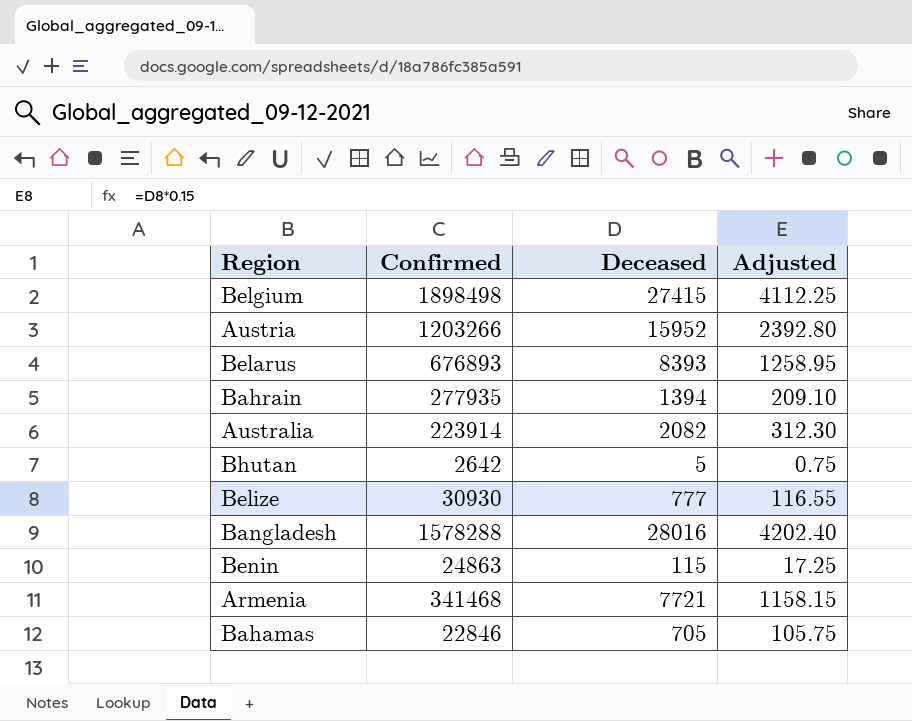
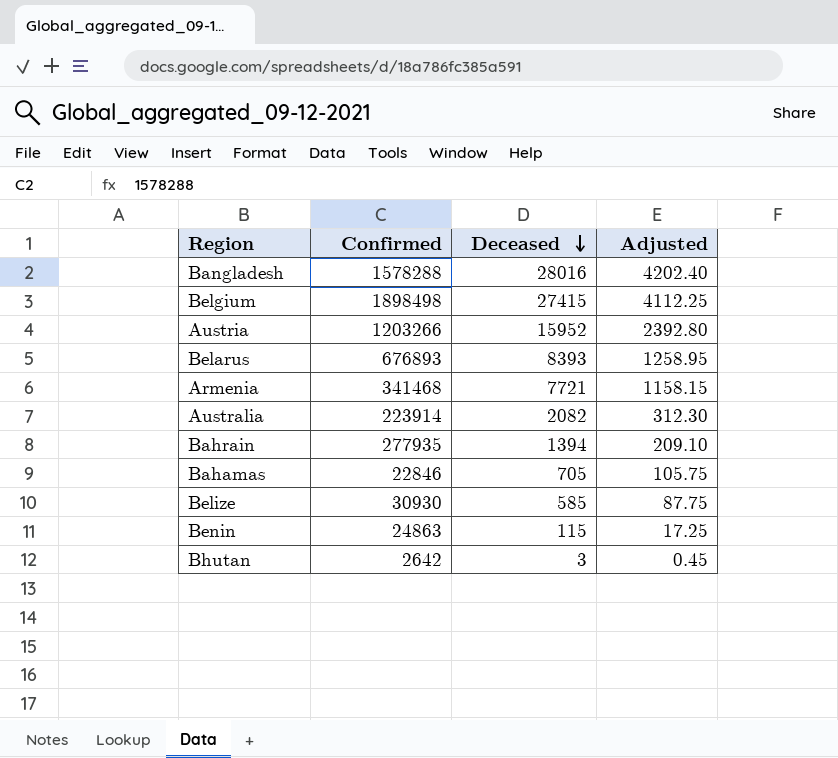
row order: none -> Deceased descending
Belize | Deceased: 777 -> 585
Belize | Adjusted: 116.55 -> 87.75
Bhutan | Deceased: 5 -> 3
Bhutan | Adjusted: 0.75 -> 0.45

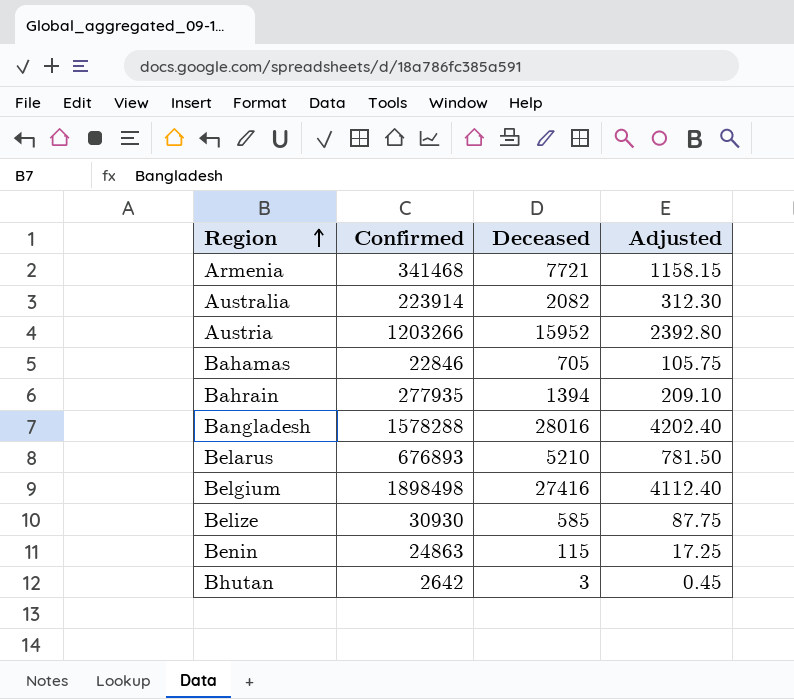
row order: Deceased descending -> Region ascending
Belarus | Deceased: 8393 -> 5210
Belarus | Adjusted: 1258.95 -> 781.50
Belgium | Deceased: 27415 -> 27416
Belgium | Adjusted: 4112.25 -> 4112.40

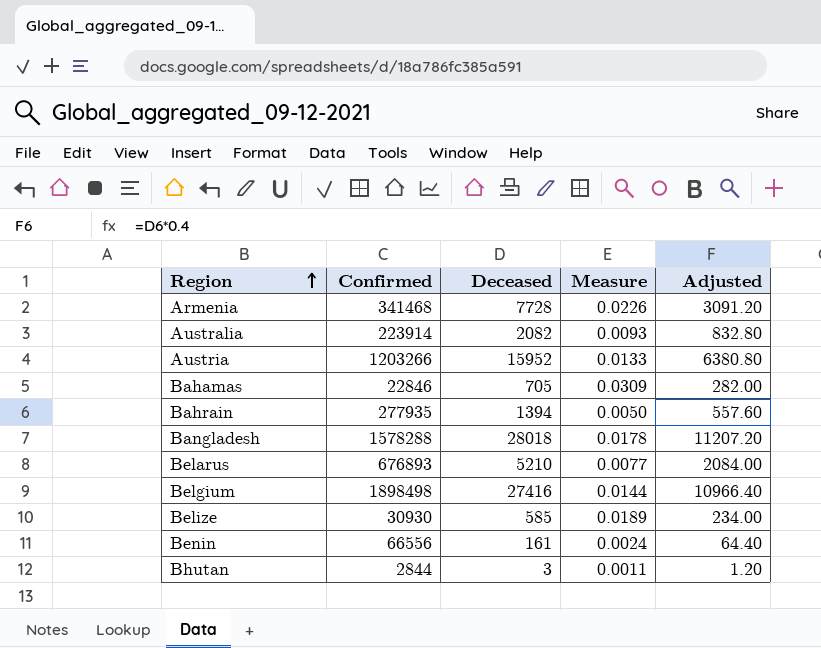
column Measure | formula: none -> [Deceased] / [Confirmed]
column Adjusted | formula: [Deceased] * 0.15 -> [Deceased] * 0.4
Armenia | Deceased: 7721 -> 7728
Bangladesh | Deceased: 28016 -> 28018
Benin | Confirmed: 24863 -> 66556
Benin | Deceased: 115 -> 161
Bhutan | Confirmed: 2642 -> 2844

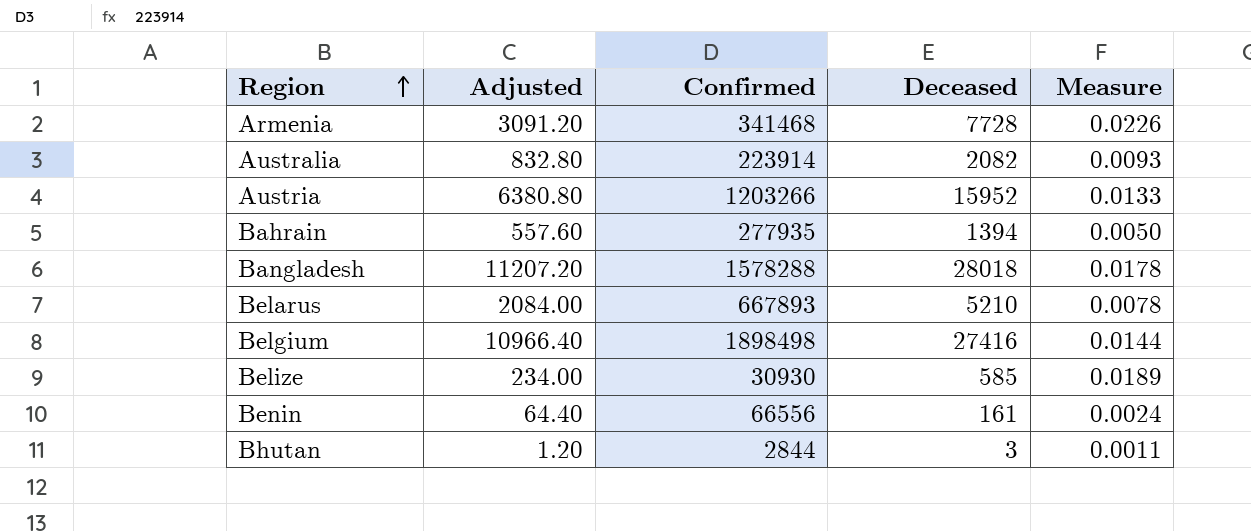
column Adjusted | position: 5 -> 2
row Bahamas: 22846 | 705 | 0.0309 | 282.00 -> none
Belarus | Confirmed: 676893 -> 667893
Belarus | Measure: 0.0077 -> 0.0078

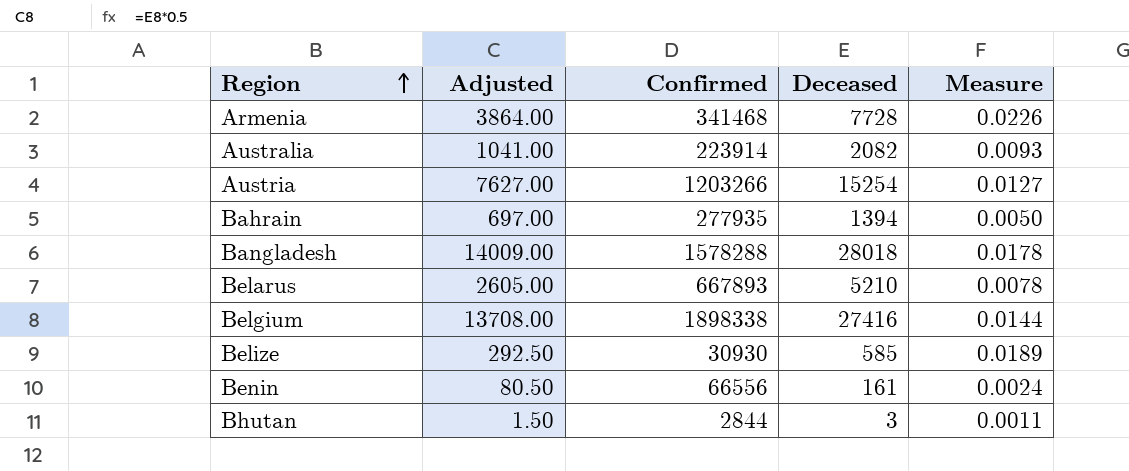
column Adjusted | formula: [Deceased] * 0.4 -> [Deceased] * 0.5
Austria | Deceased: 15952 -> 15254
Austria | Measure: 0.0133 -> 0.0127
Belgium | Confirmed: 1898498 -> 1898338

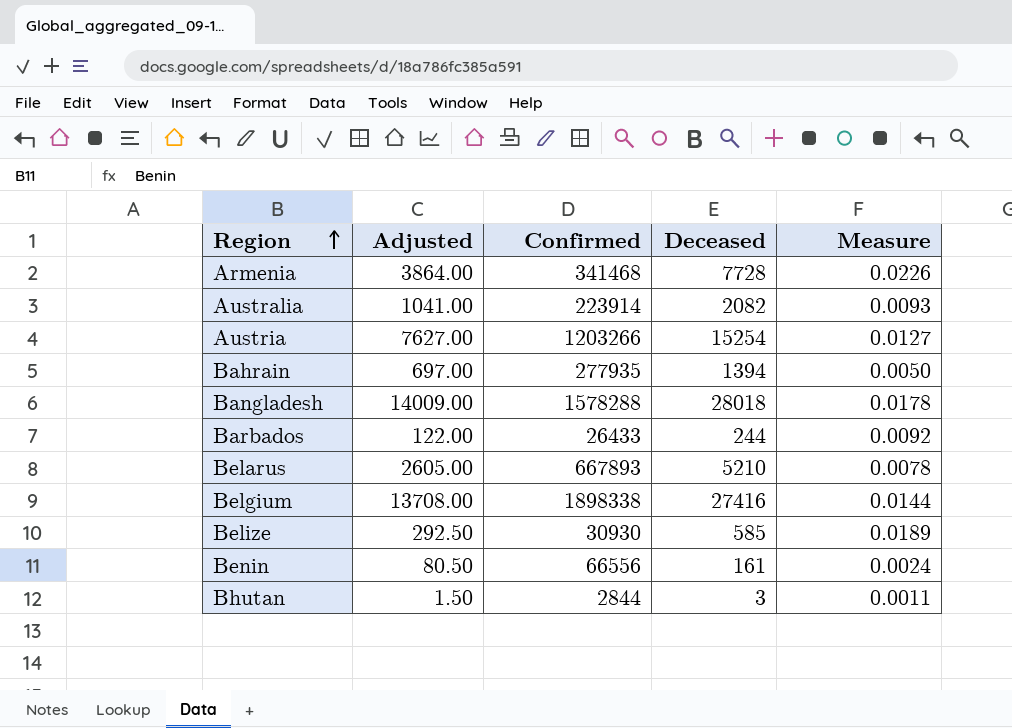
row Barbados: none -> 122.00 | 26433 | 244 | 0.0092

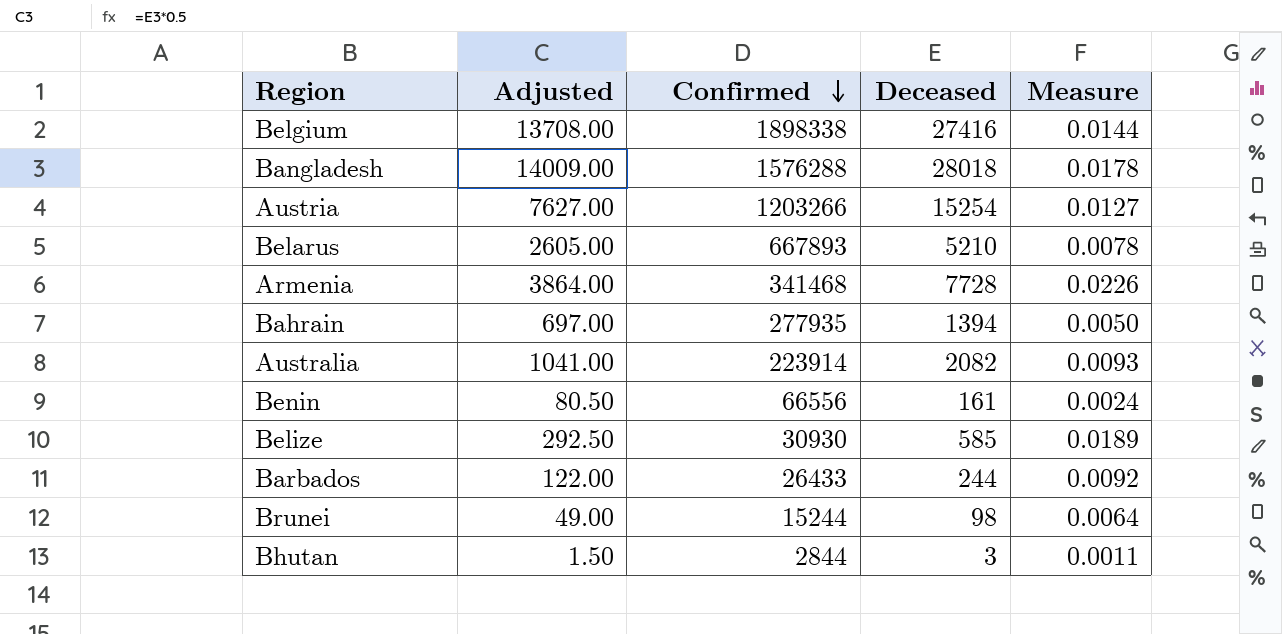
row order: Region ascending -> Confirmed descending
Bangladesh | Confirmed: 1578288 -> 1576288
row Brunei: none -> 49.00 | 15244 | 98 | 0.0064

